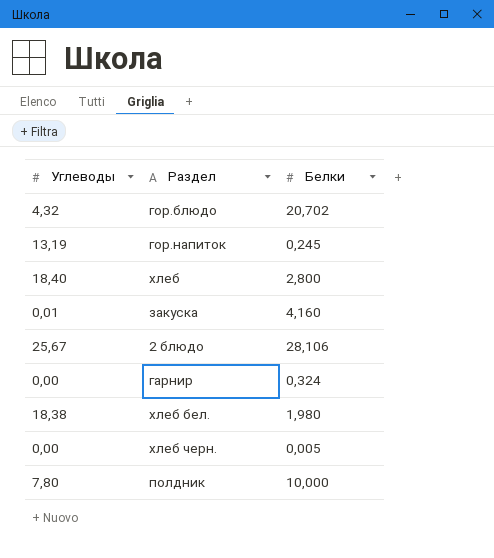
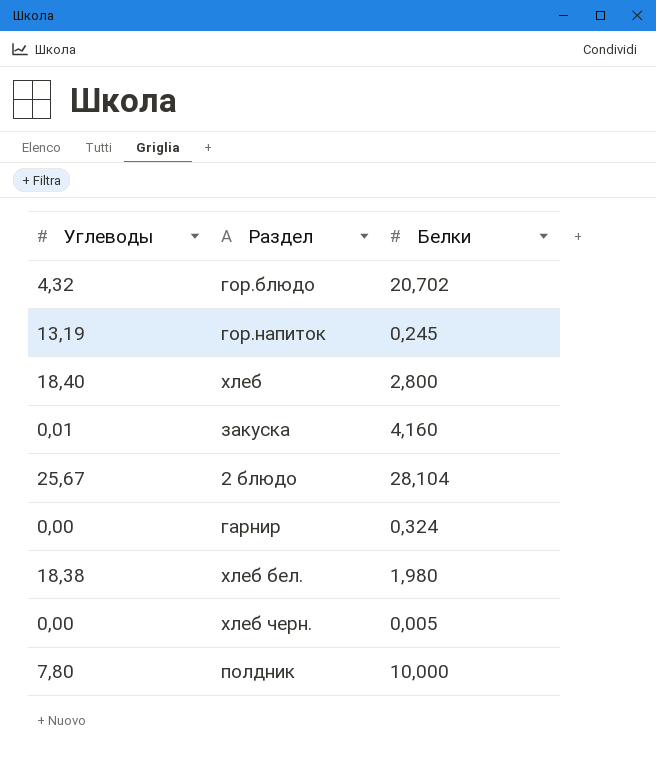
2 блюдо | Белки: 28,106 -> 28,104

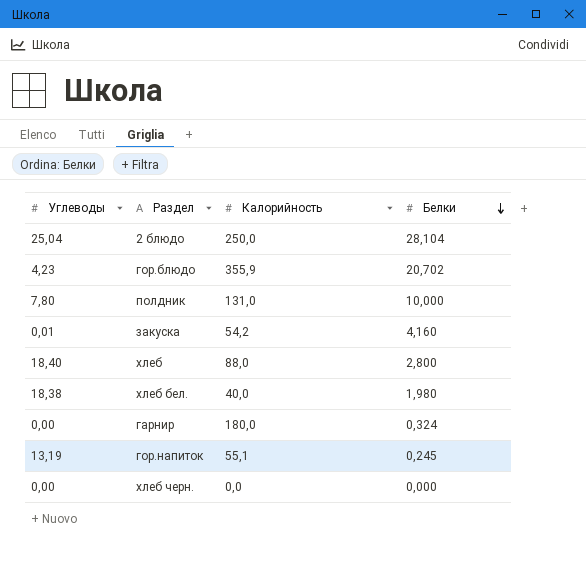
row order: none -> Белки descending
column Калорийность | position: none -> 3
2 блюдо | Углеводы: 25,67 -> 25,04
гор.блюдо | Углеводы: 4,32 -> 4,23
хлеб черн. | Белки: 0,005 -> 0,000

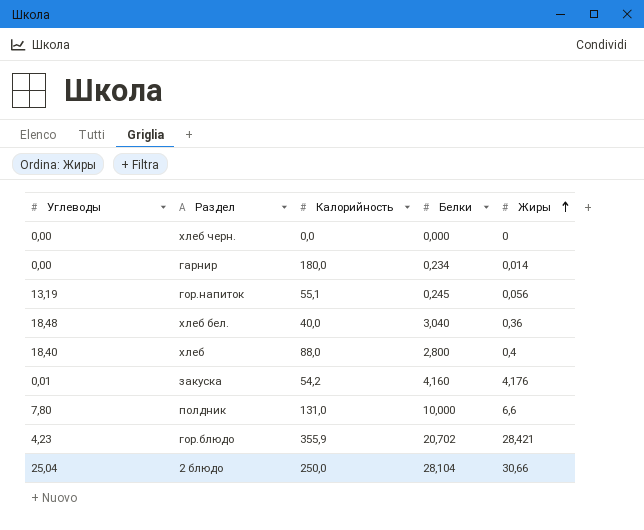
row order: Белки descending -> Жиры ascending
column Жиры | position: none -> 5
гарнир | Белки: 0,324 -> 0,234
хлеб бел. | Углеводы: 18,38 -> 18,48
хлеб бел. | Белки: 1,980 -> 3,040

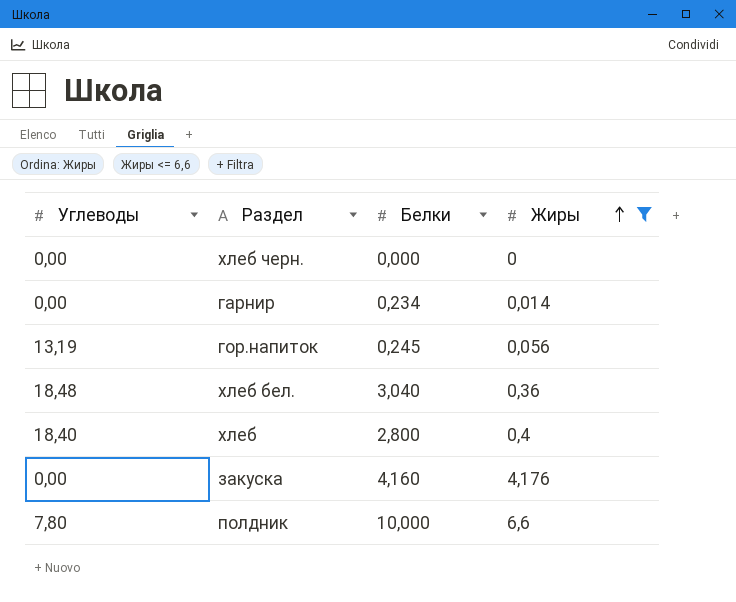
filter: none -> Жиры <= 6,6
column Калорийность | position: 3 -> none
закуска | Углеводы: 0,01 -> 0,00

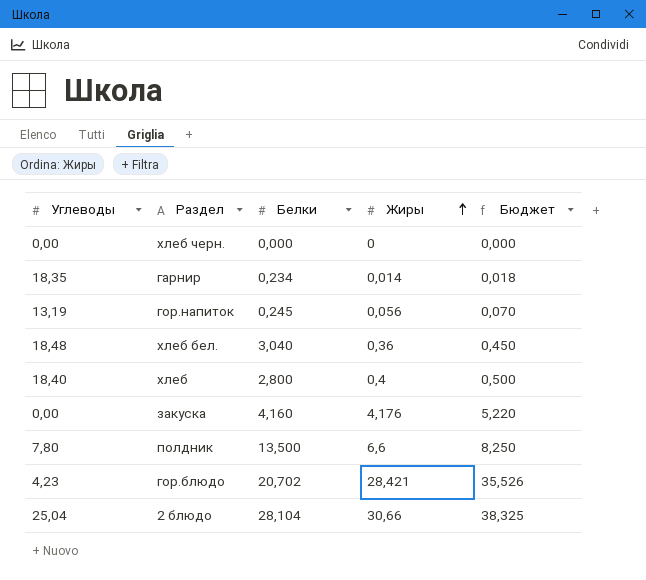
filter: Жиры <= 6,6 -> none
column Бюджет | formula: none -> [Жиры] * 1,25
гарнир | Углеводы: 0,00 -> 18,35
полдник | Белки: 10,000 -> 13,500

